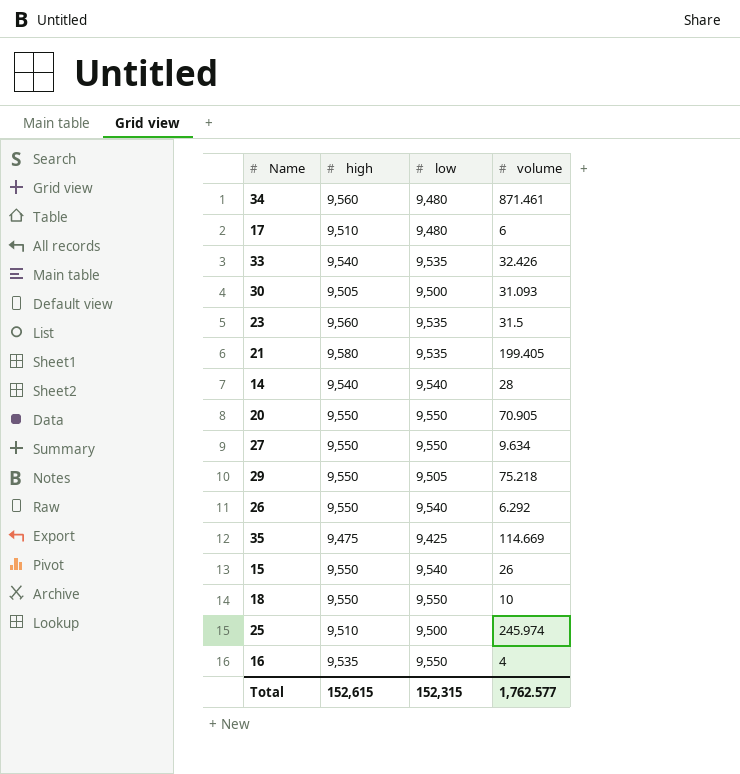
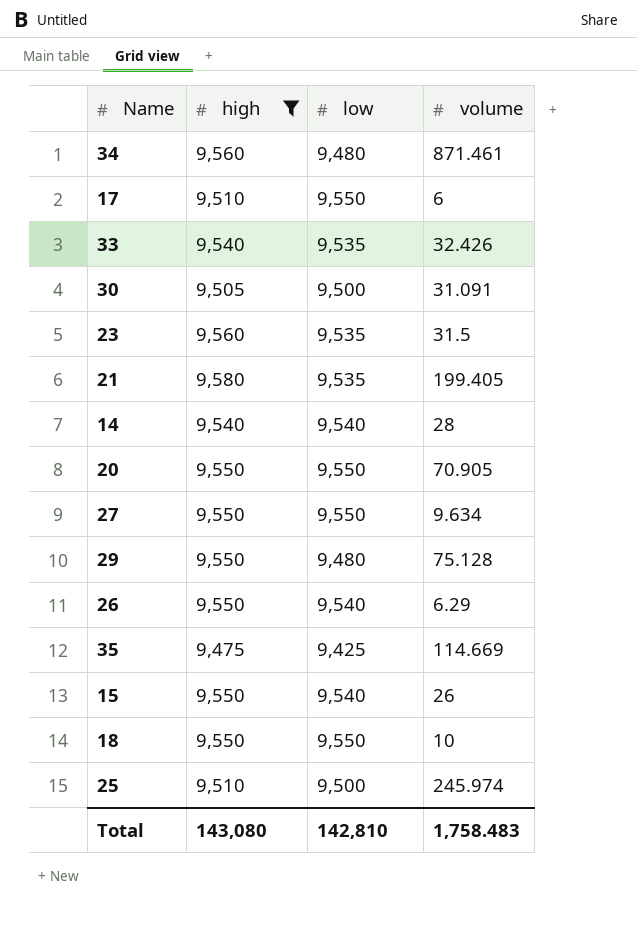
filter: none -> high != 9,535
17 | low: 9,480 -> 9,550
30 | volume: 31.093 -> 31.091
29 | low: 9,505 -> 9,480
29 | volume: 75.218 -> 75.128
26 | volume: 6.292 -> 6.29
Total | high: 152,615 -> 143,080
Total | low: 152,315 -> 142,810
Total | volume: 1,762.577 -> 1,758.483

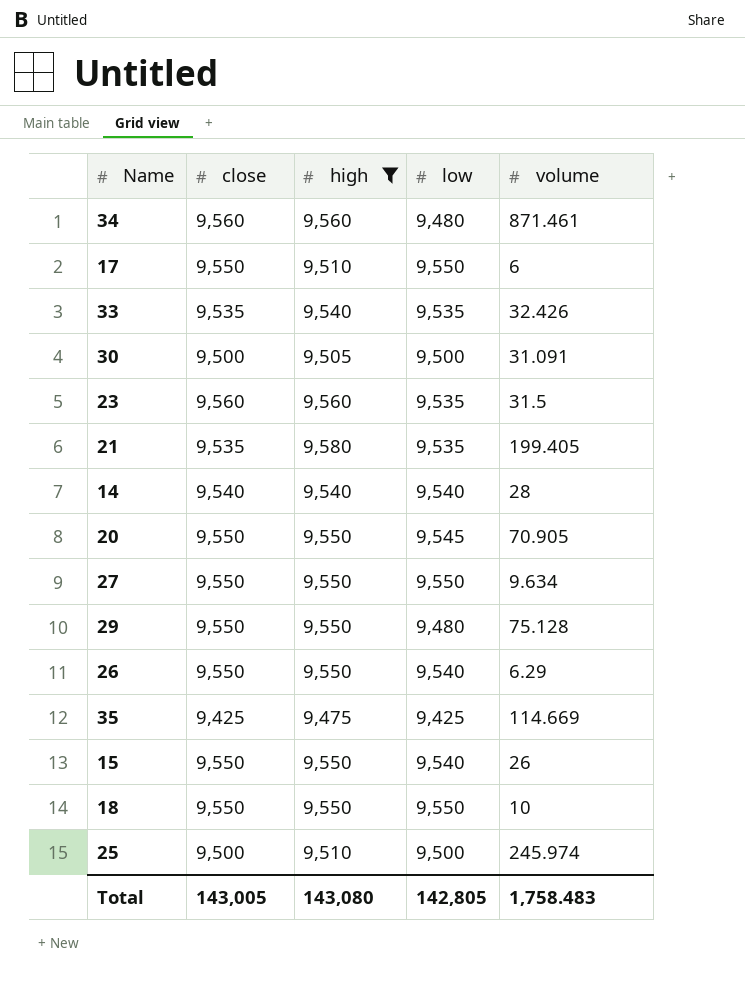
column close | position: none -> 2
20 | low: 9,550 -> 9,545
Total | low: 142,810 -> 142,805

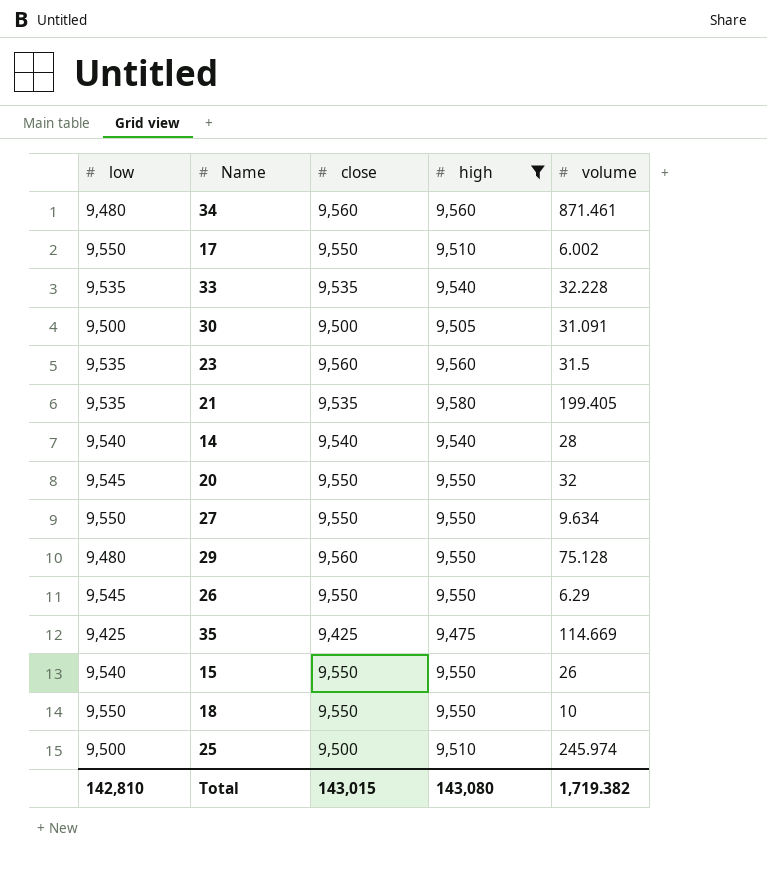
column low | position: 4 -> 1
17 | volume: 6 -> 6.002
33 | volume: 32.426 -> 32.228
20 | volume: 70.905 -> 32
29 | close: 9,550 -> 9,560
26 | low: 9,540 -> 9,545
Total | low: 142,805 -> 142,810
Total | close: 143,005 -> 143,015
Total | volume: 1,758.483 -> 1,719.382

